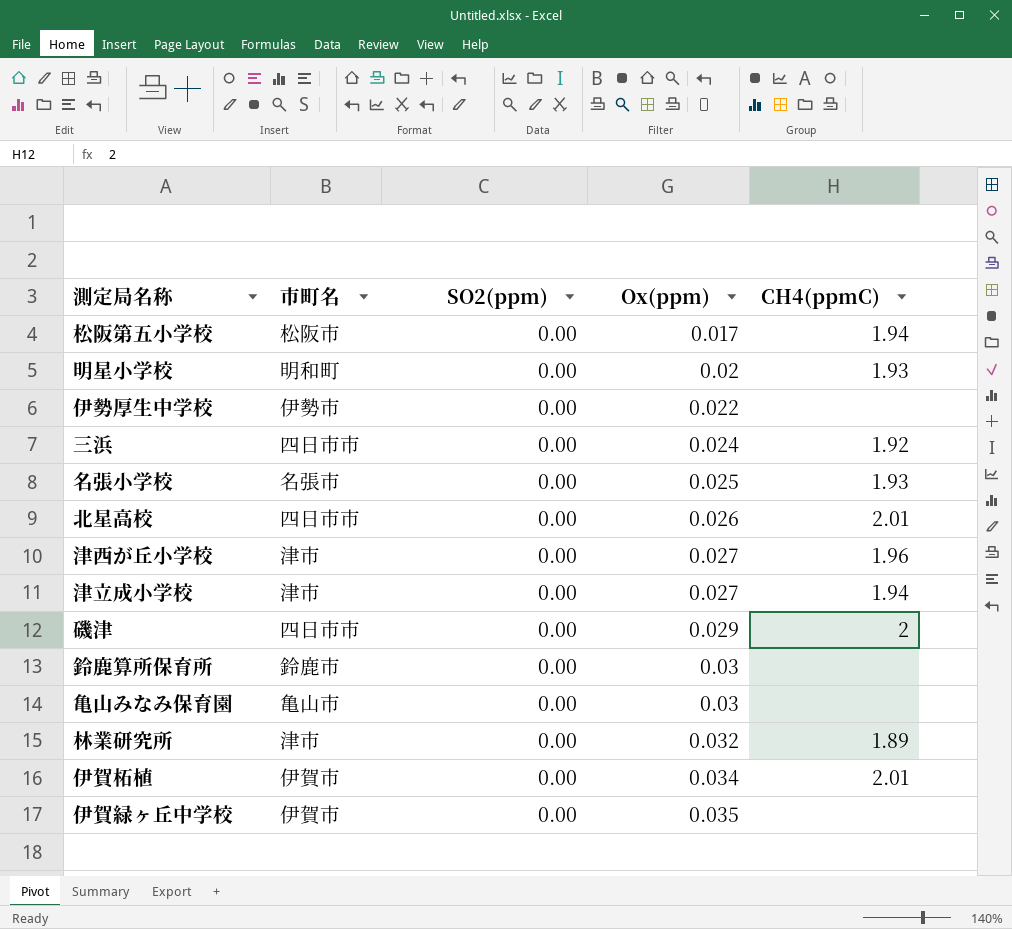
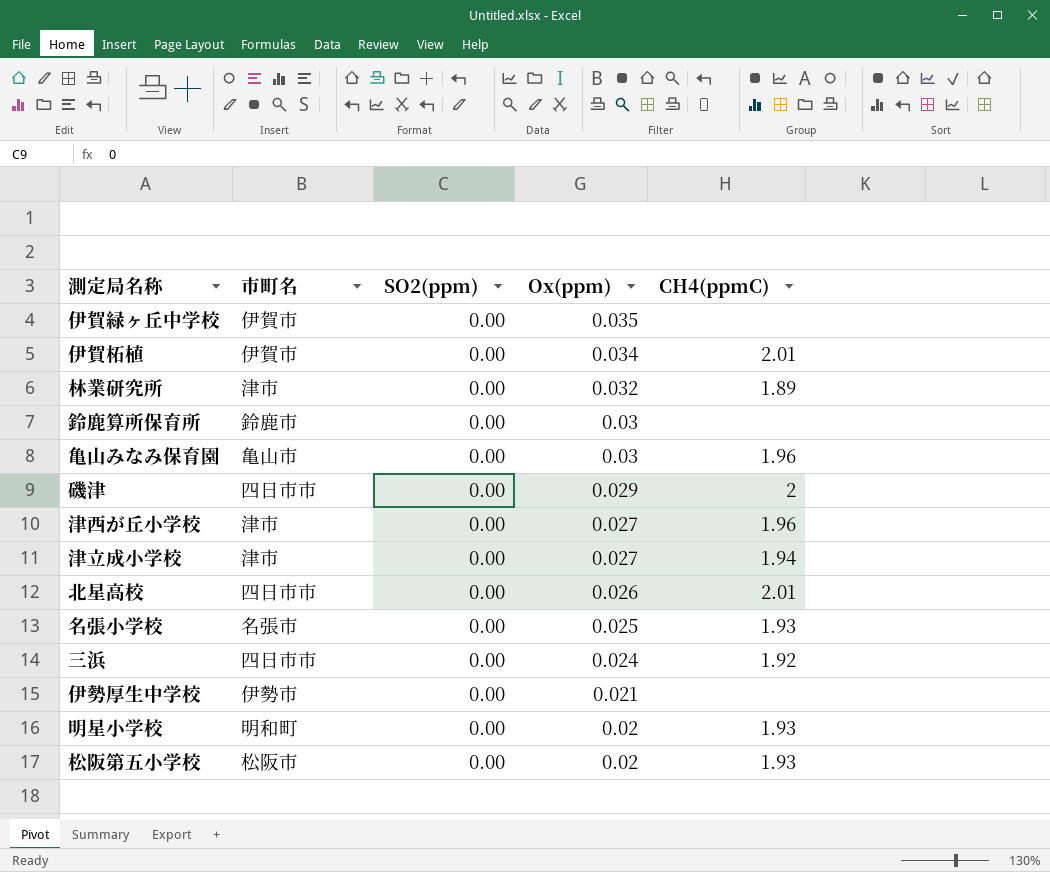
row order: Ox(ppm) ascending -> Ox(ppm) descending
亀山みなみ保育園 | CH4(ppmC): none -> 1.96
伊勢厚生中学校 | Ox(ppm): 0.022 -> 0.021
松阪第五小学校 | Ox(ppm): 0.017 -> 0.02
松阪第五小学校 | CH4(ppmC): 1.94 -> 1.93

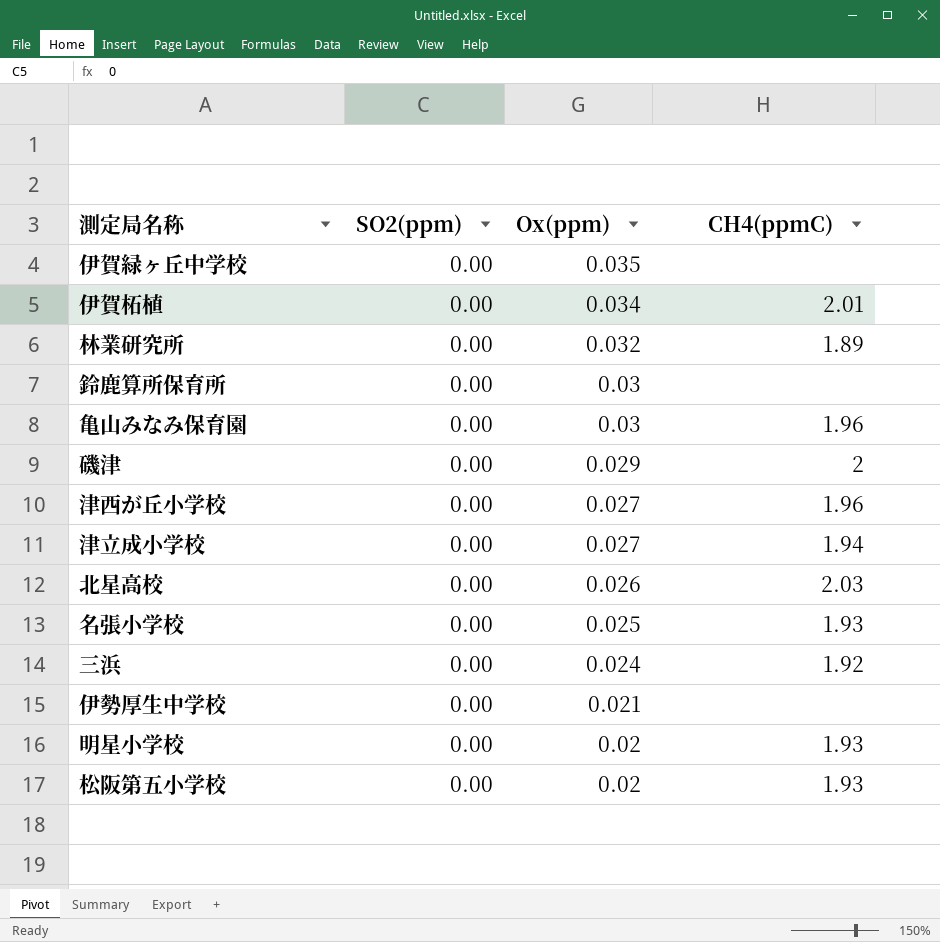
column 市町名 | position: 2 -> none
北星高校 | CH4(ppmC): 2.01 -> 2.03

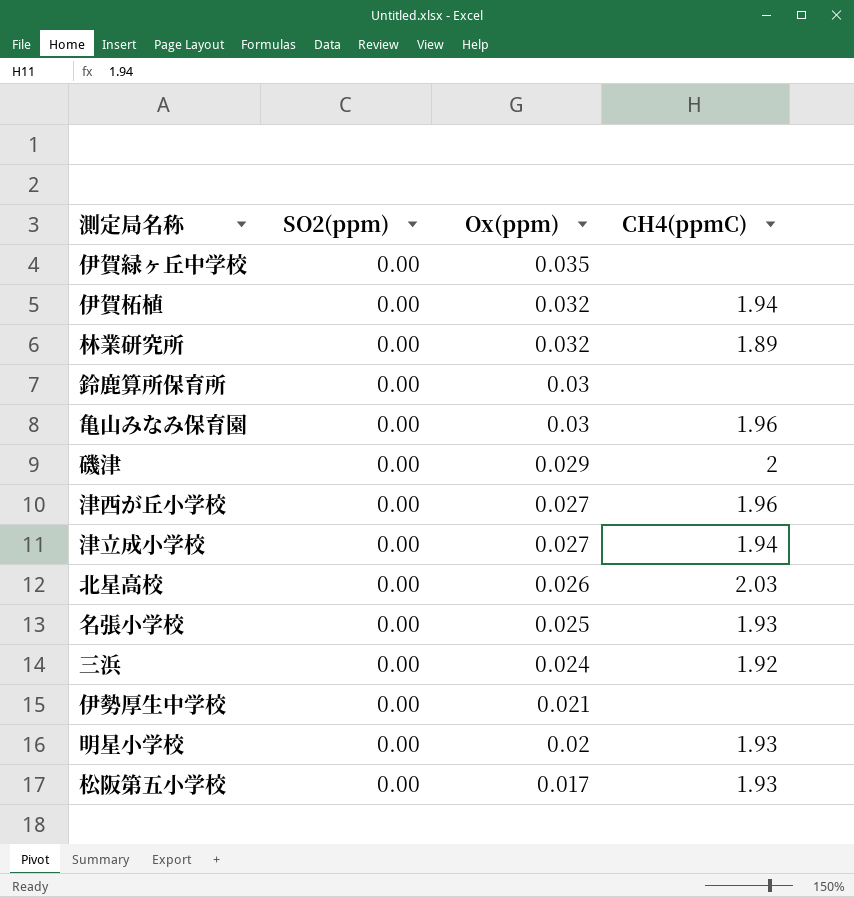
伊賀柘植 | Ox(ppm): 0.034 -> 0.032
伊賀柘植 | CH4(ppmC): 2.01 -> 1.94
松阪第五小学校 | Ox(ppm): 0.02 -> 0.017

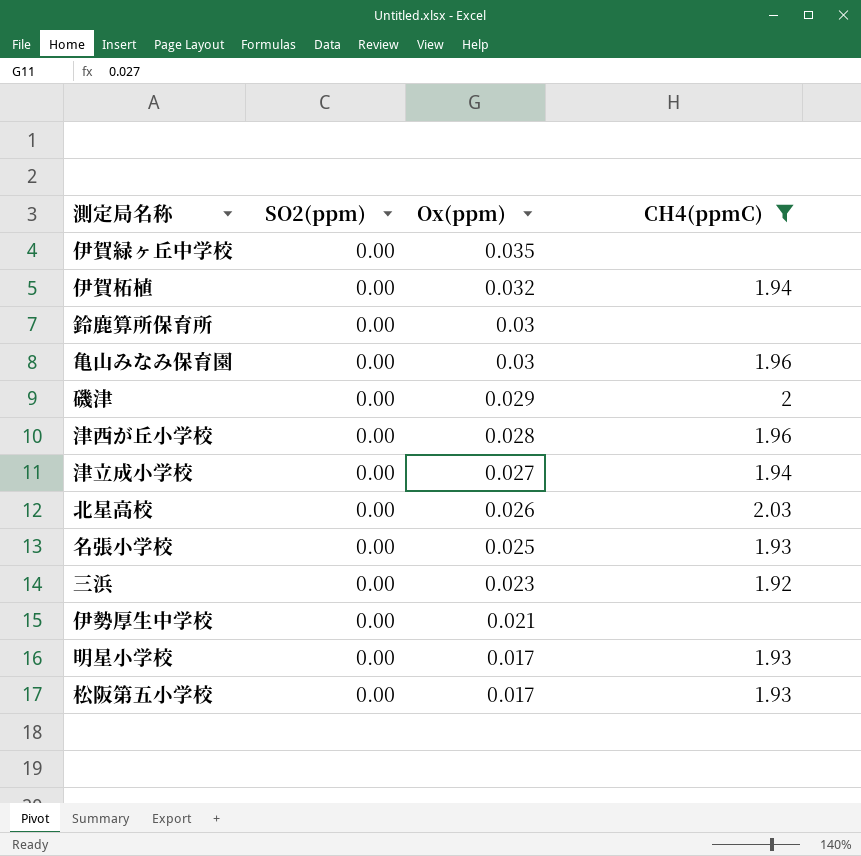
filter: none -> CH4(ppmC) != 1.89
津西が丘小学校 | Ox(ppm): 0.027 -> 0.028
三浜 | Ox(ppm): 0.024 -> 0.023
明星小学校 | Ox(ppm): 0.02 -> 0.017

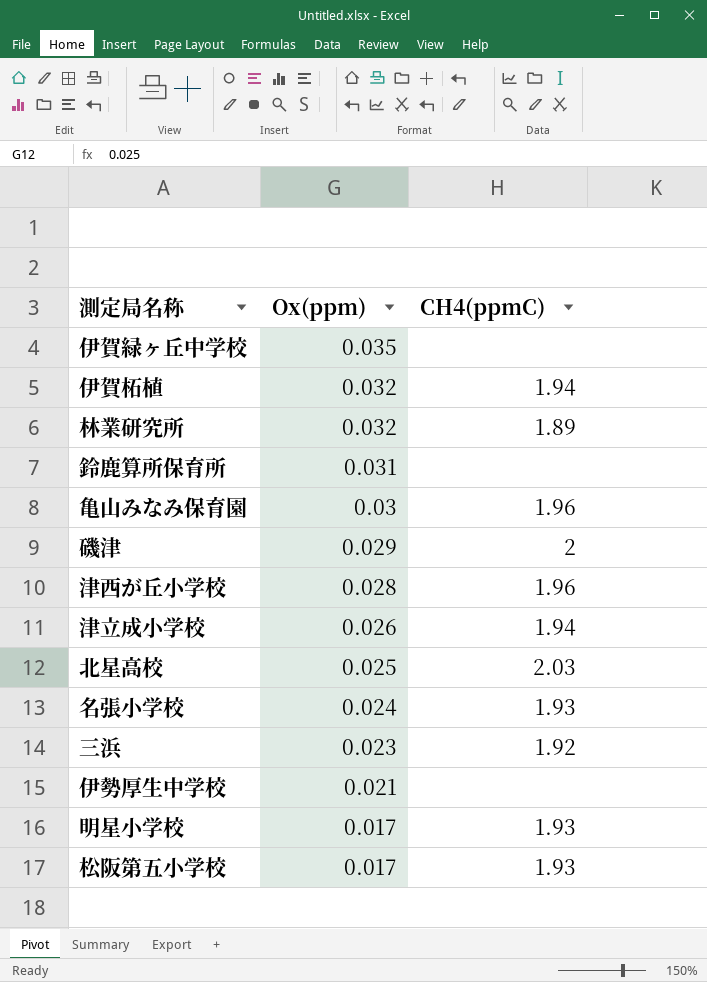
filter: CH4(ppmC) != 1.89 -> none
column SO2(ppm) | position: 2 -> none
鈴鹿算所保育所 | Ox(ppm): 0.03 -> 0.031
津立成小学校 | Ox(ppm): 0.027 -> 0.026
北星高校 | Ox(ppm): 0.026 -> 0.025
名張小学校 | Ox(ppm): 0.025 -> 0.024

